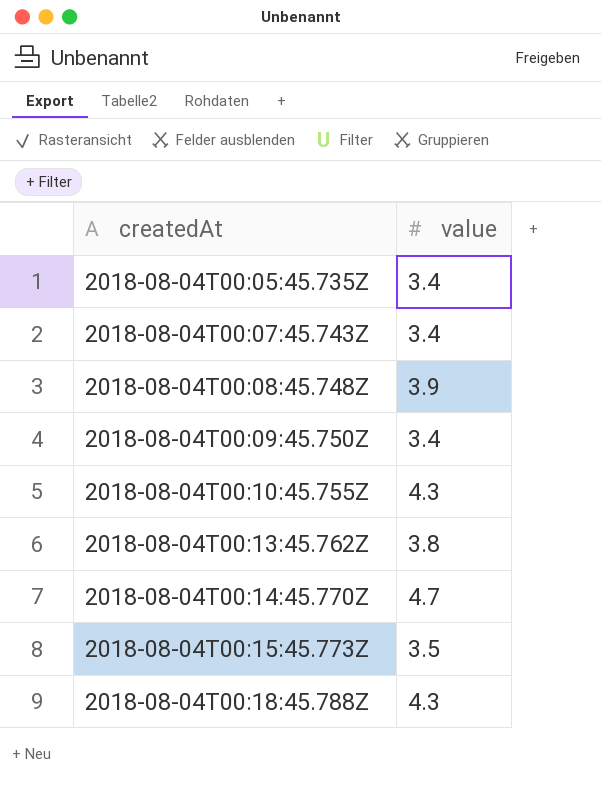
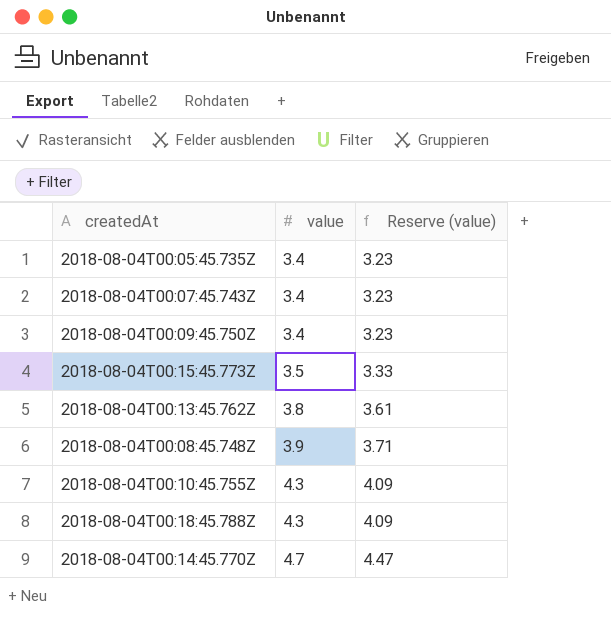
row order: createdAt ascending -> value ascending
column Reserve (value) | formula: none -> [value] * 0.95

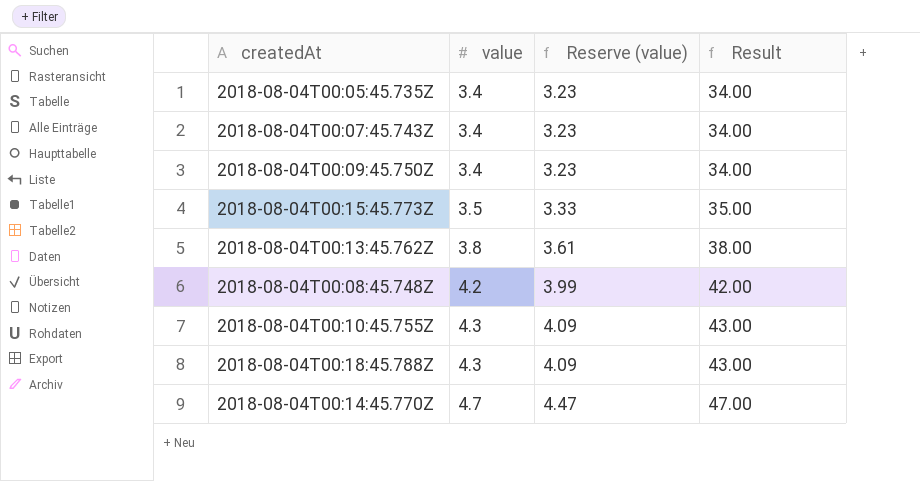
column Result | formula: none -> [value] * 10
2018-08-04T00:08:45.748Z | value: 3.9 -> 4.2
2018-08-04T00:08:45.748Z | Reserve (value): 3.71 -> 3.99

